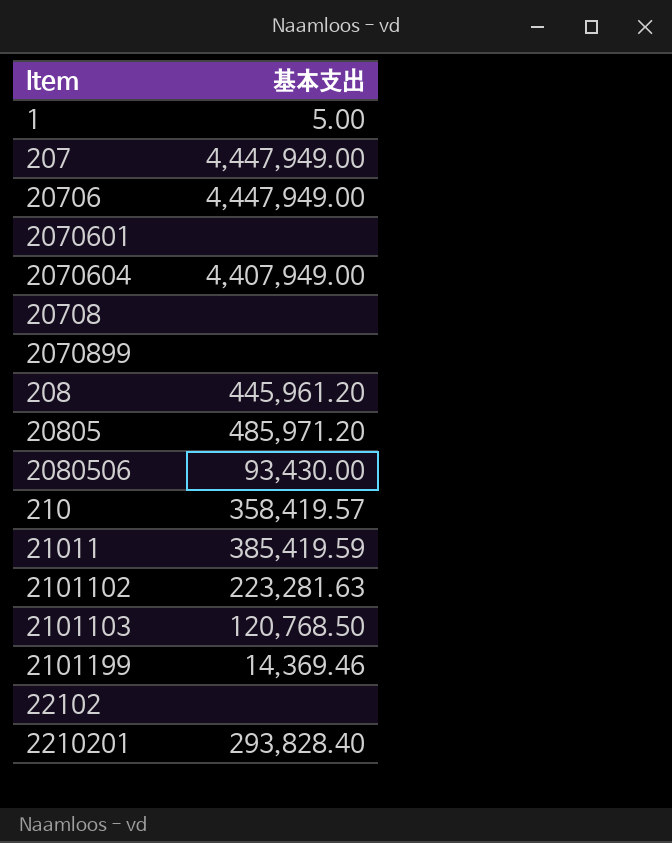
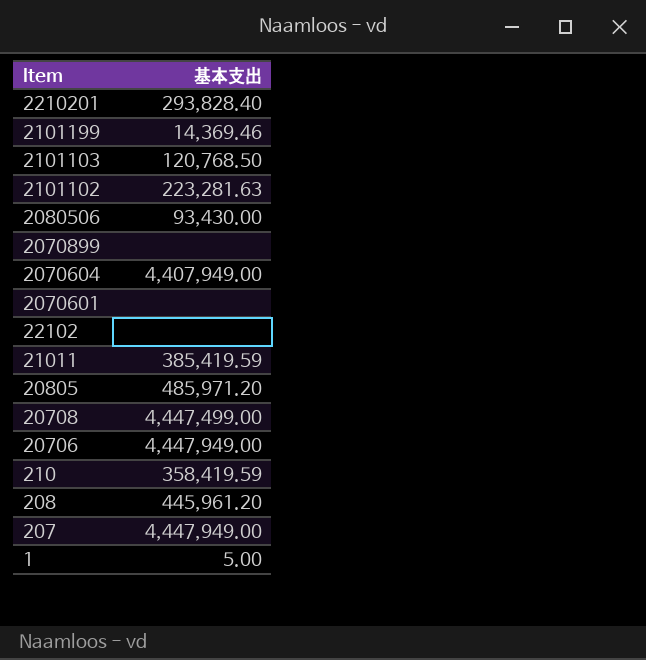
row order: none -> Item descending
20708 | 基本支出: none -> 4,447,499.00
210 | 基本支出: 358,419.57 -> 358,419.59

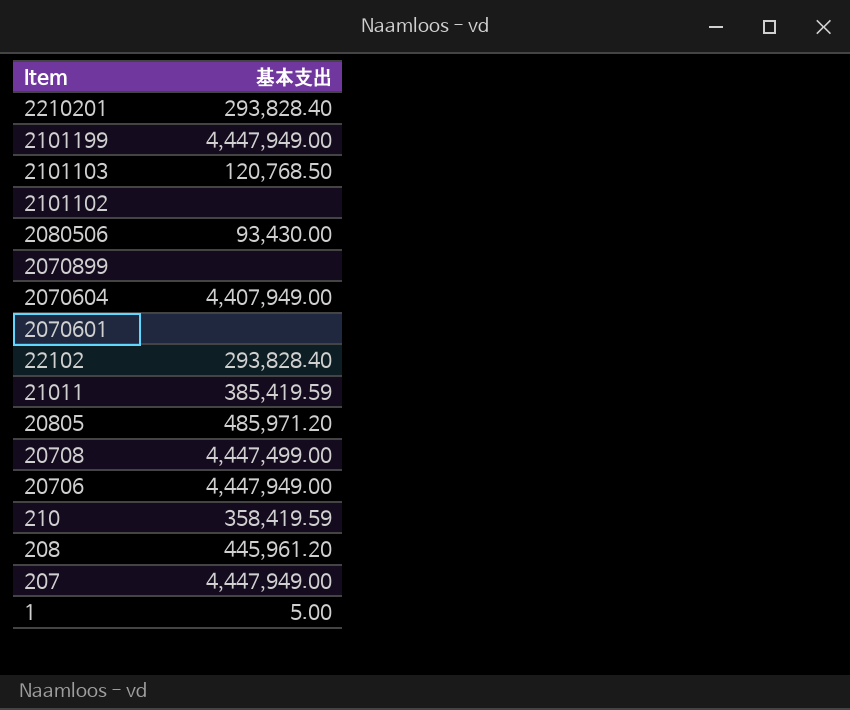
2101199 | 基本支出: 14,369.46 -> 4,447,949.00
2101102 | 基本支出: 223,281.63 -> none
22102 | 基本支出: none -> 293,828.40

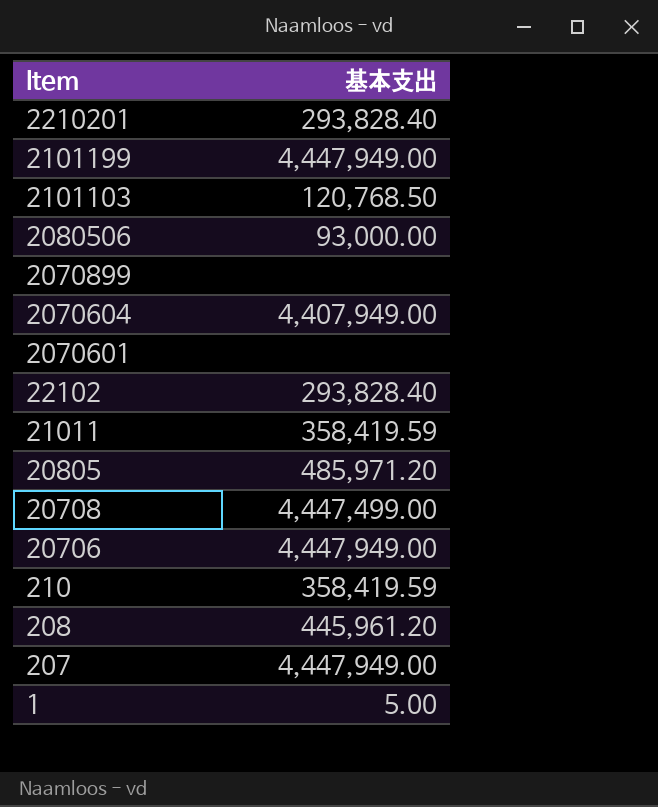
row 2101102: none -> none
2080506 | 基本支出: 93,430.00 -> 93,000.00
21011 | 基本支出: 385,419.59 -> 358,419.59

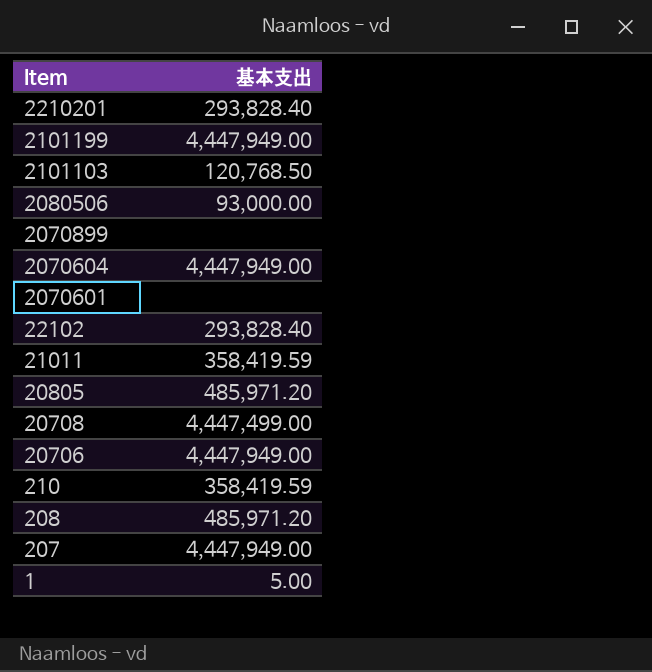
2070604 | 基本支出: 4,407,949.00 -> 4,447,949.00
208 | 基本支出: 445,961.20 -> 485,971.20

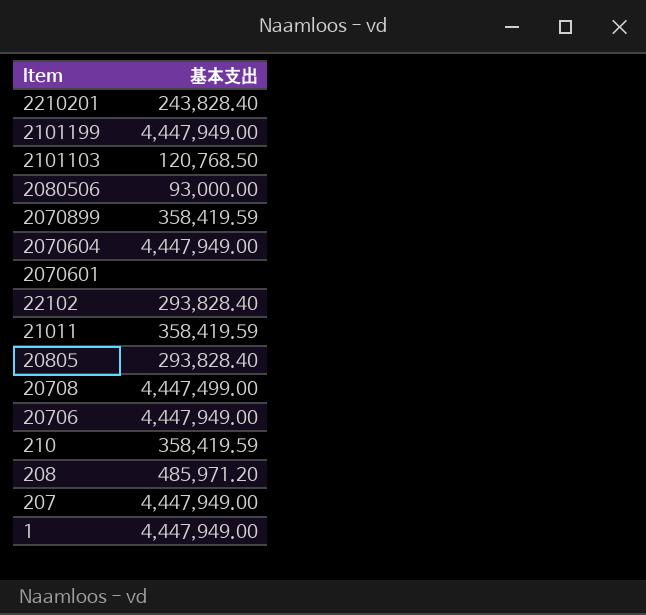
2210201 | 基本支出: 293,828.40 -> 243,828.40
2070899 | 基本支出: none -> 358,419.59
20805 | 基本支出: 485,971.20 -> 293,828.40
1 | 基本支出: 5.00 -> 4,447,949.00

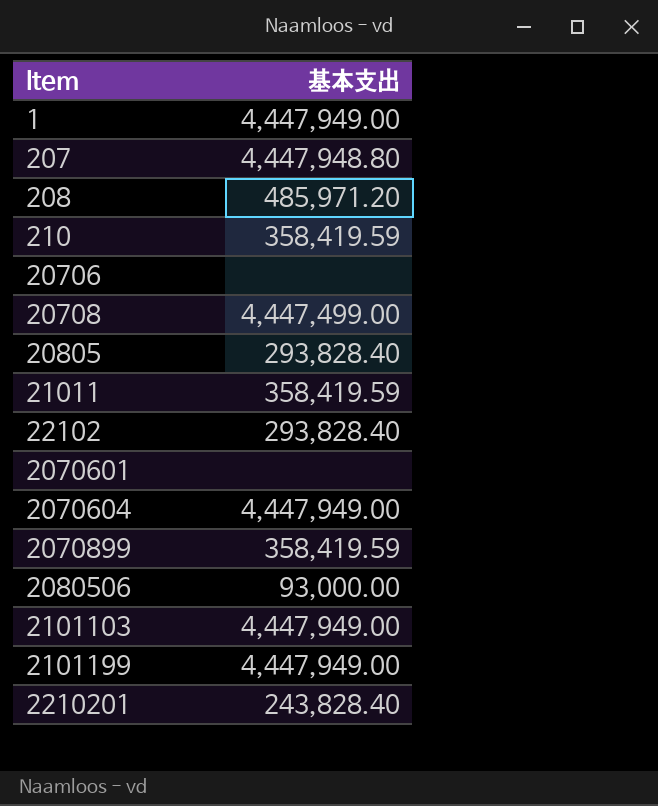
row order: Item descending -> Item ascending
207 | 基本支出: 4,447,949.00 -> 4,447,948.80
20706 | 基本支出: 4,447,949.00 -> none
2101103 | 基本支出: 120,768.50 -> 4,447,949.00

